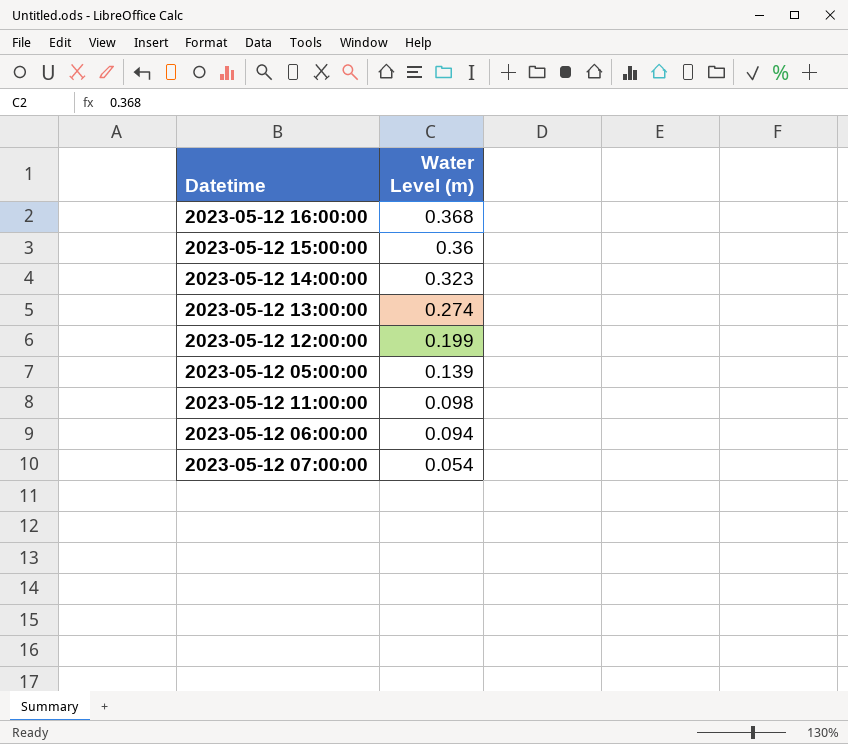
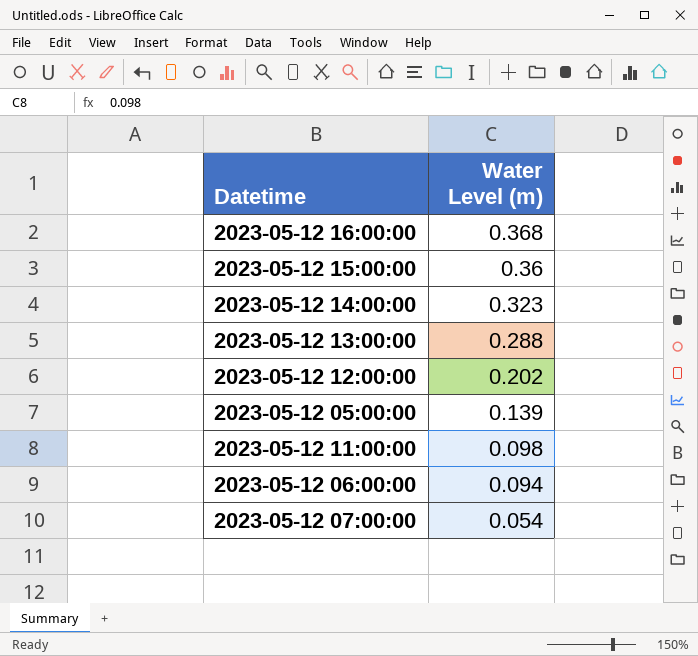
2023-05-12 13:00:00 | Water Level (m): 0.274 -> 0.288
2023-05-12 12:00:00 | Water Level (m): 0.199 -> 0.202

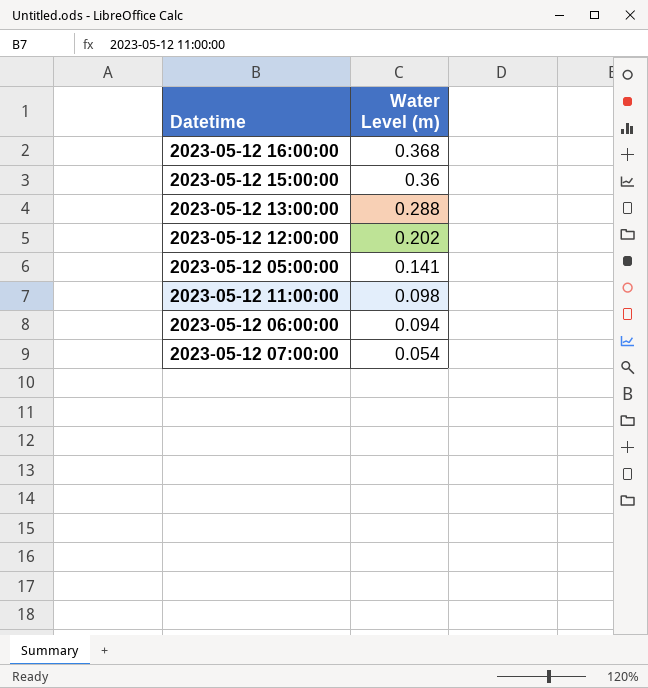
row 2023-05-12 14:00:00: 0.323 -> none
2023-05-12 05:00:00 | Water Level (m): 0.139 -> 0.141

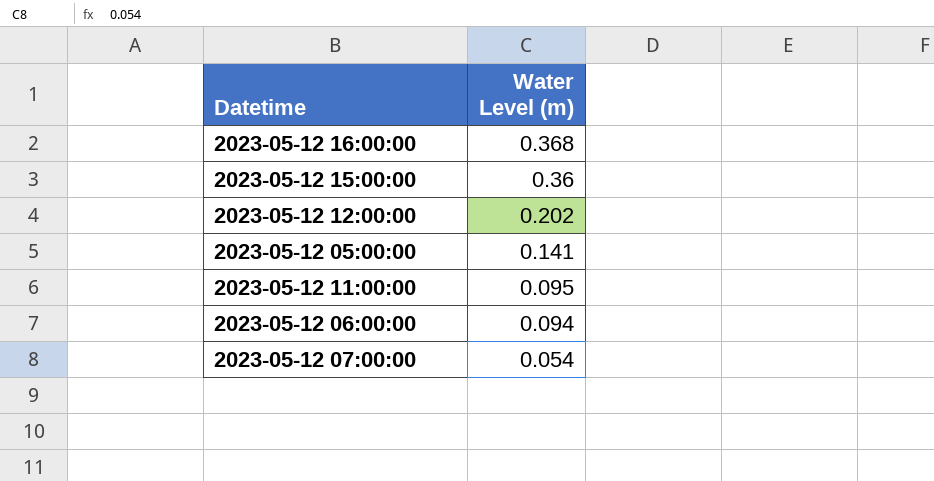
row 2023-05-12 13:00:00: 0.288 -> none
2023-05-12 11:00:00 | Water Level (m): 0.098 -> 0.095

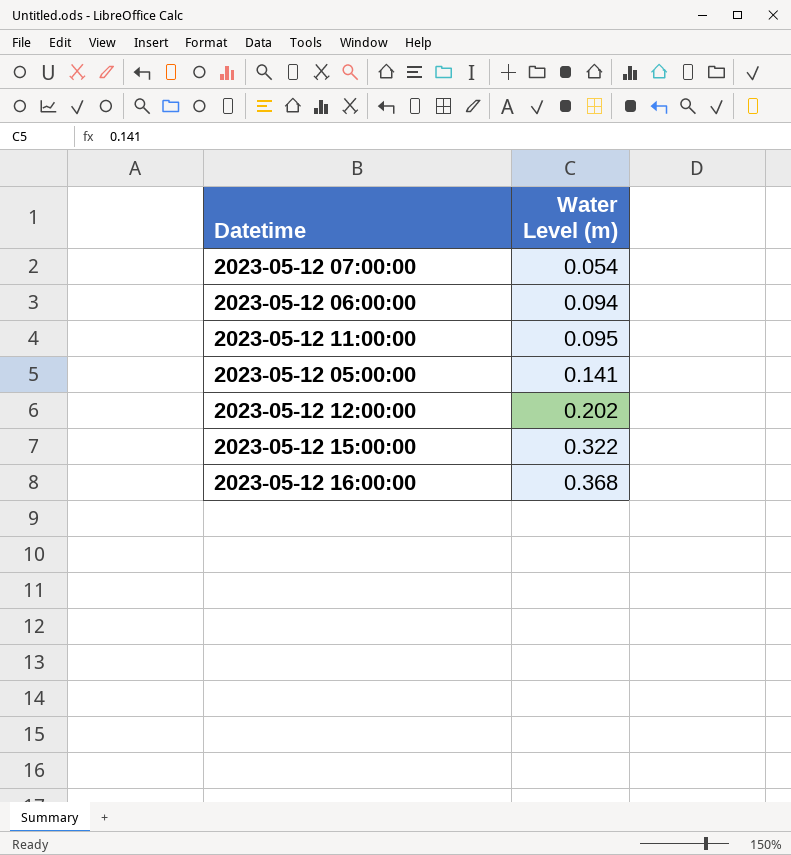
row order: Water Level (m) descending -> Water Level (m) ascending
2023-05-12 15:00:00 | Water Level (m): 0.36 -> 0.322

